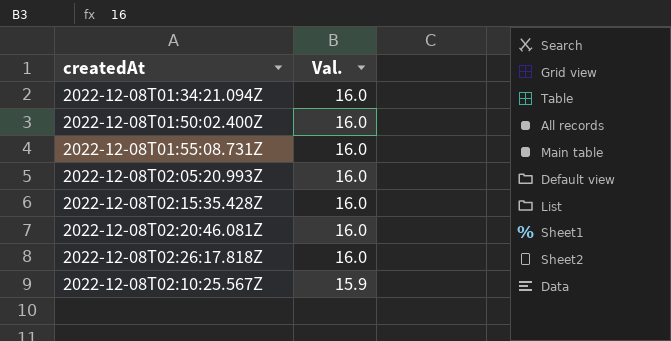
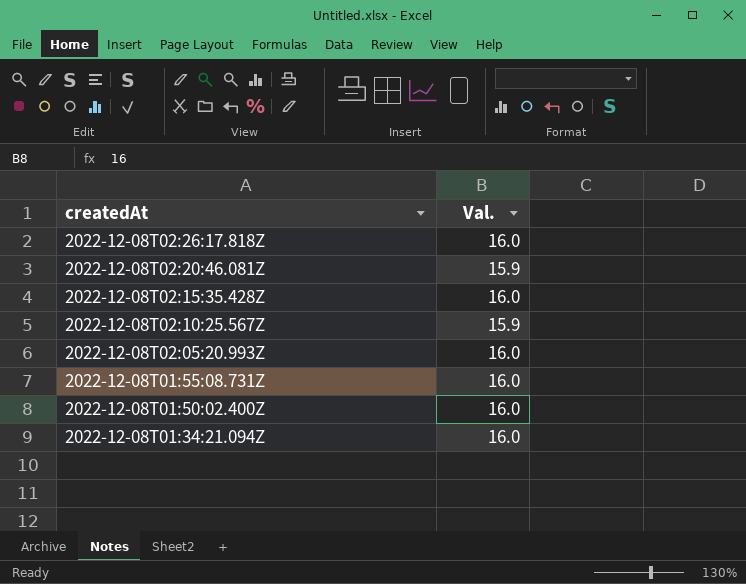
row order: Val. descending -> createdAt descending
2022-12-08T02:20:46.081Z | Val.: 16.0 -> 15.9

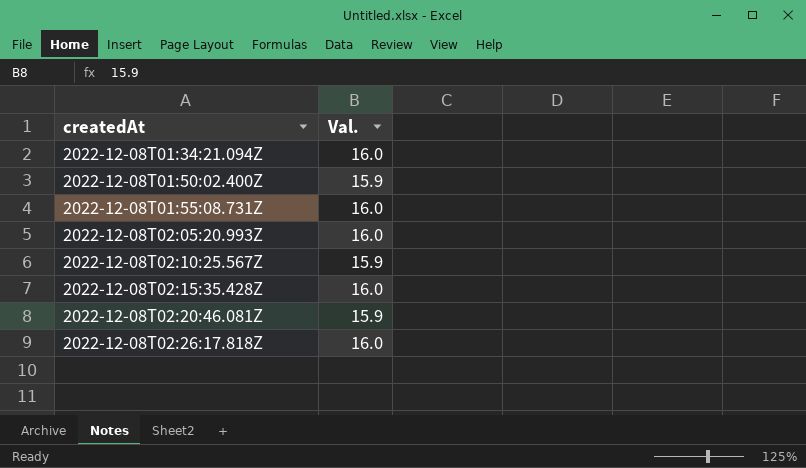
row order: createdAt descending -> createdAt ascending
2022-12-08T01:50:02.400Z | Val.: 16.0 -> 15.9

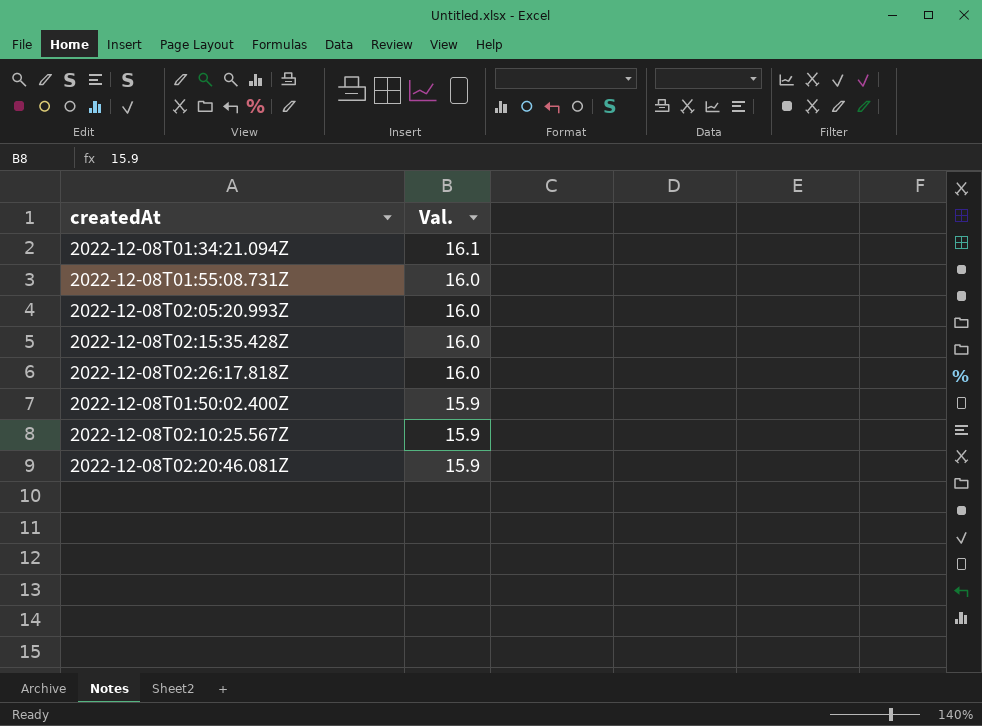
row order: createdAt ascending -> Val. descending
2022-12-08T01:34:21.094Z | Val.: 16.0 -> 16.1

